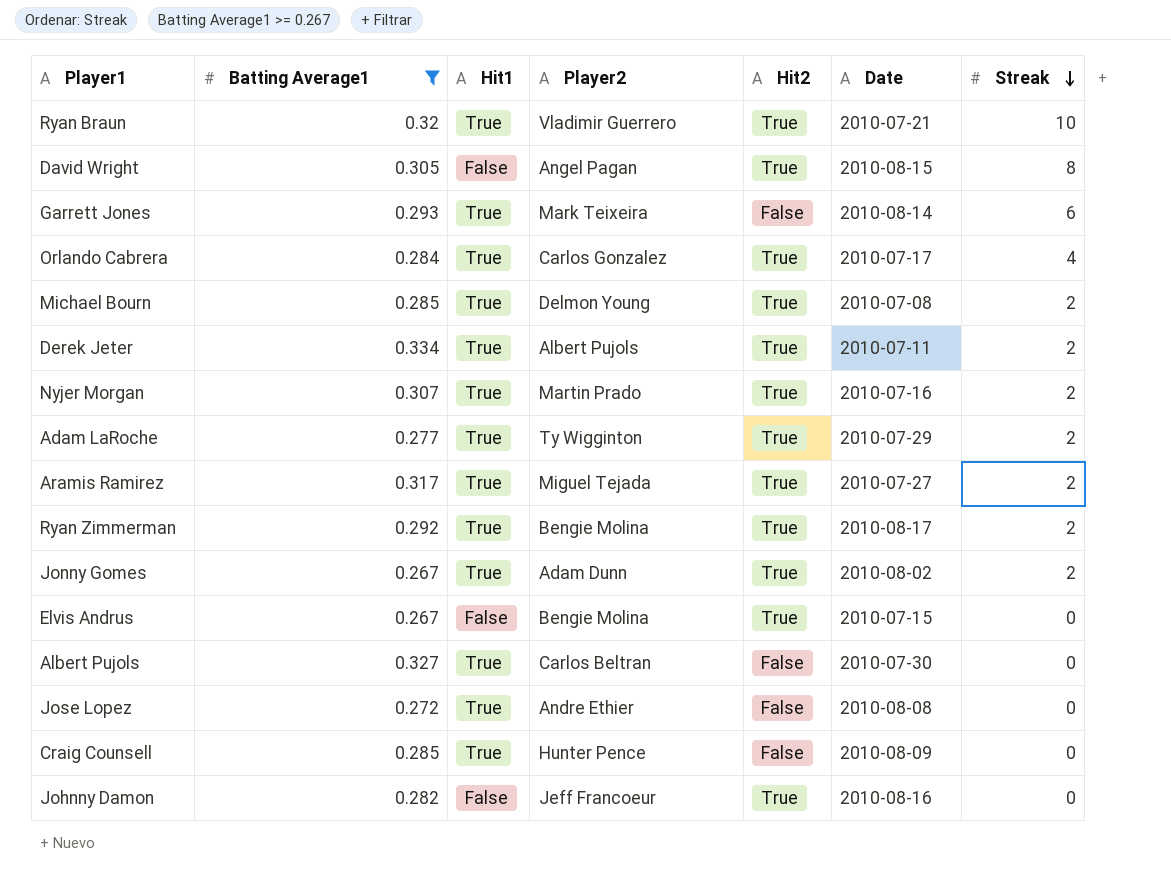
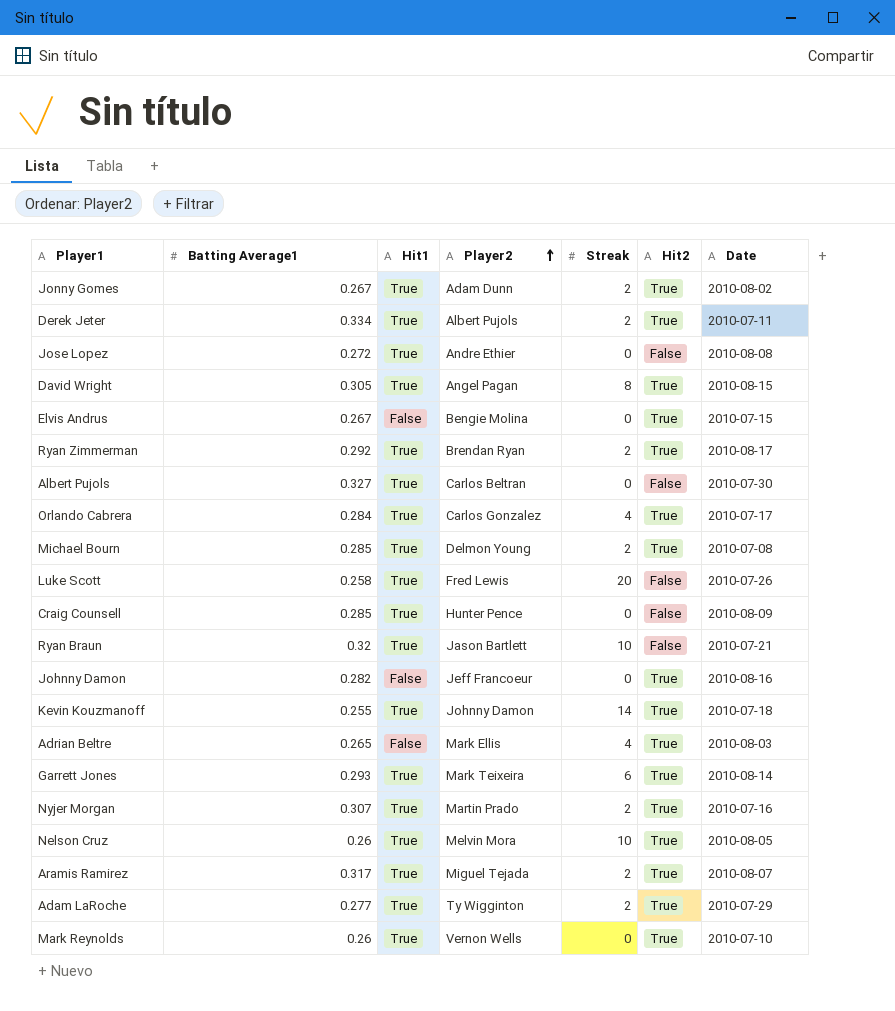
filter: Batting Average1 >= 0.267 -> none
row order: Streak descending -> Player2 ascending
column Streak | position: 7 -> 5
David Wright | Hit1: False -> True
Ryan Zimmerman | Player2: Bengie Molina -> Brendan Ryan
Ryan Braun | Player2: Vladimir Guerrero -> Jason Bartlett
Ryan Braun | Hit2: True -> False
Garrett Jones | Hit2: False -> True
Aramis Ramirez | Date: 2010-07-27 -> 2010-08-07

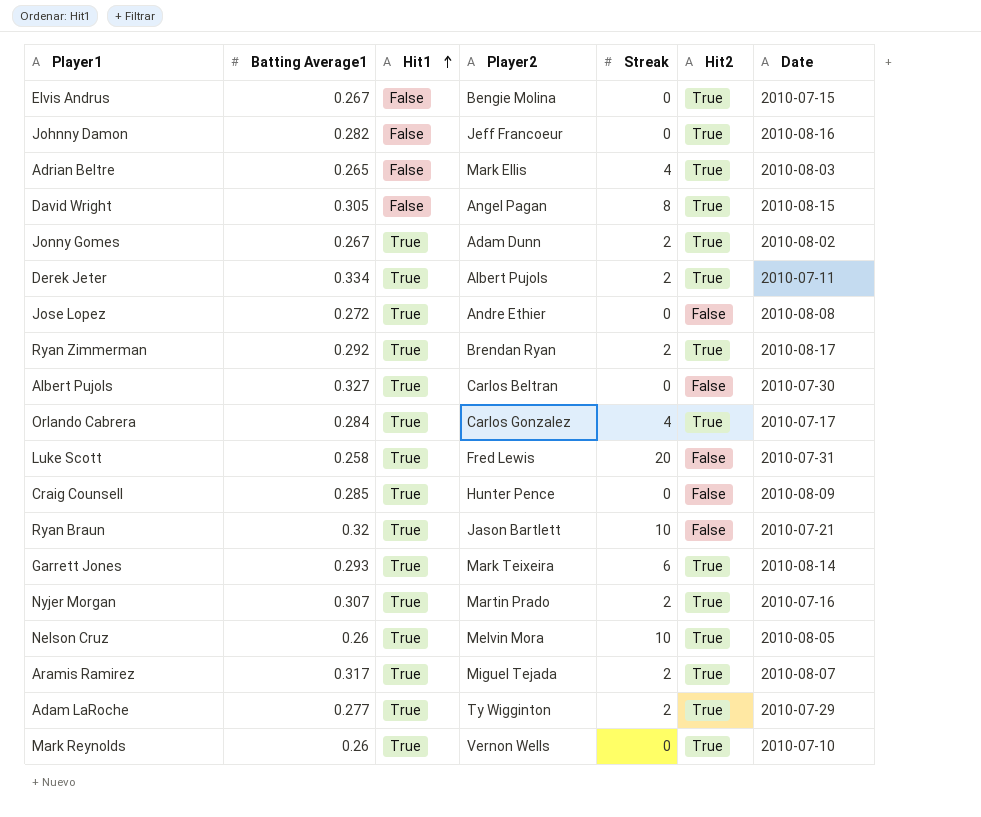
row order: Player2 ascending -> Hit1 ascending
row Michael Bourn: 0.285 | True | Delmon Young | 2 | True | 2010-07-08 -> none
row Kevin Kouzmanoff: 0.255 | True | Johnny Damon | 14 | True | 2010-07-18 -> none
David Wright | Hit1: True -> False
Luke Scott | Date: 2010-07-26 -> 2010-07-31

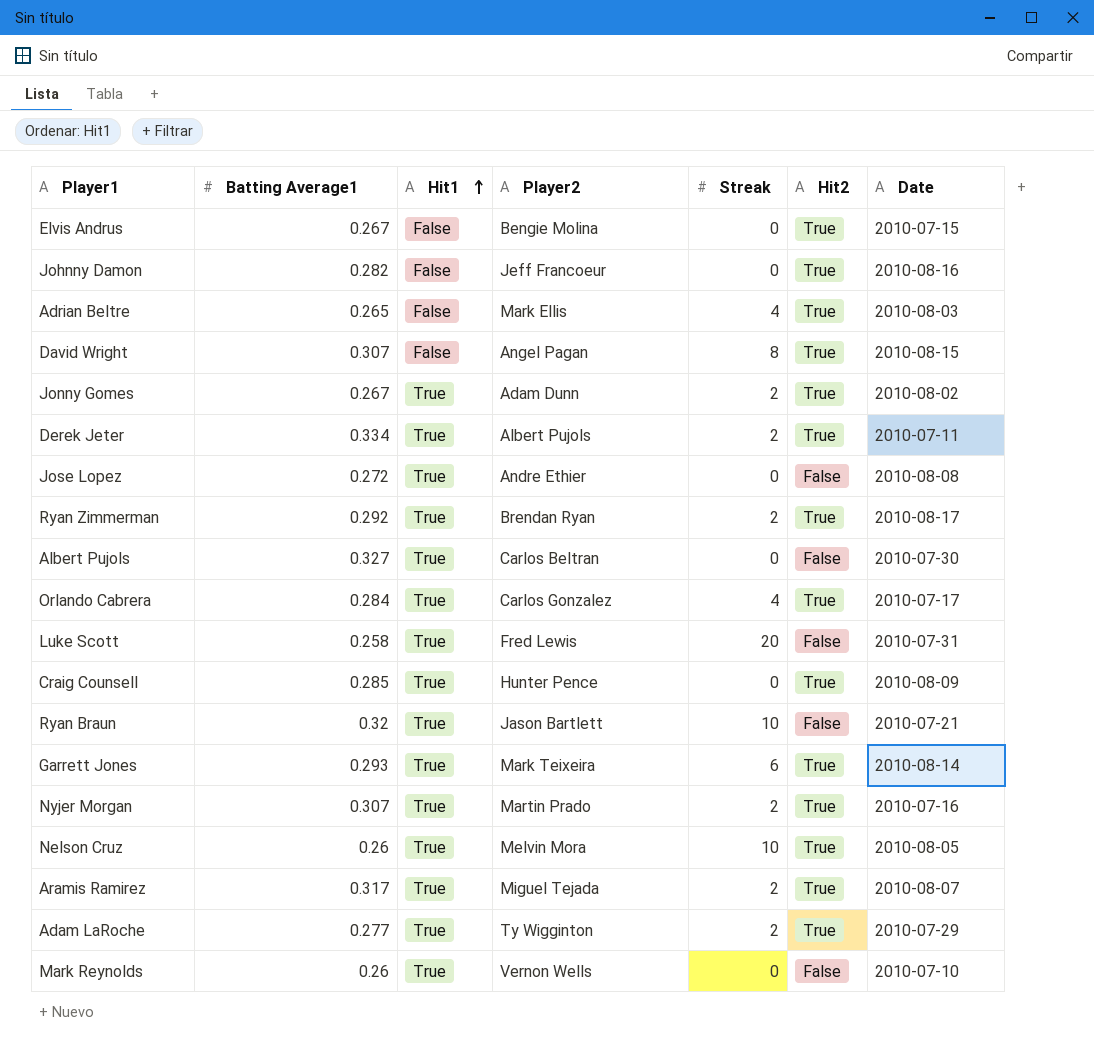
David Wright | Batting Average1: 0.305 -> 0.307
Craig Counsell | Hit2: False -> True
Mark Reynolds | Hit2: True -> False

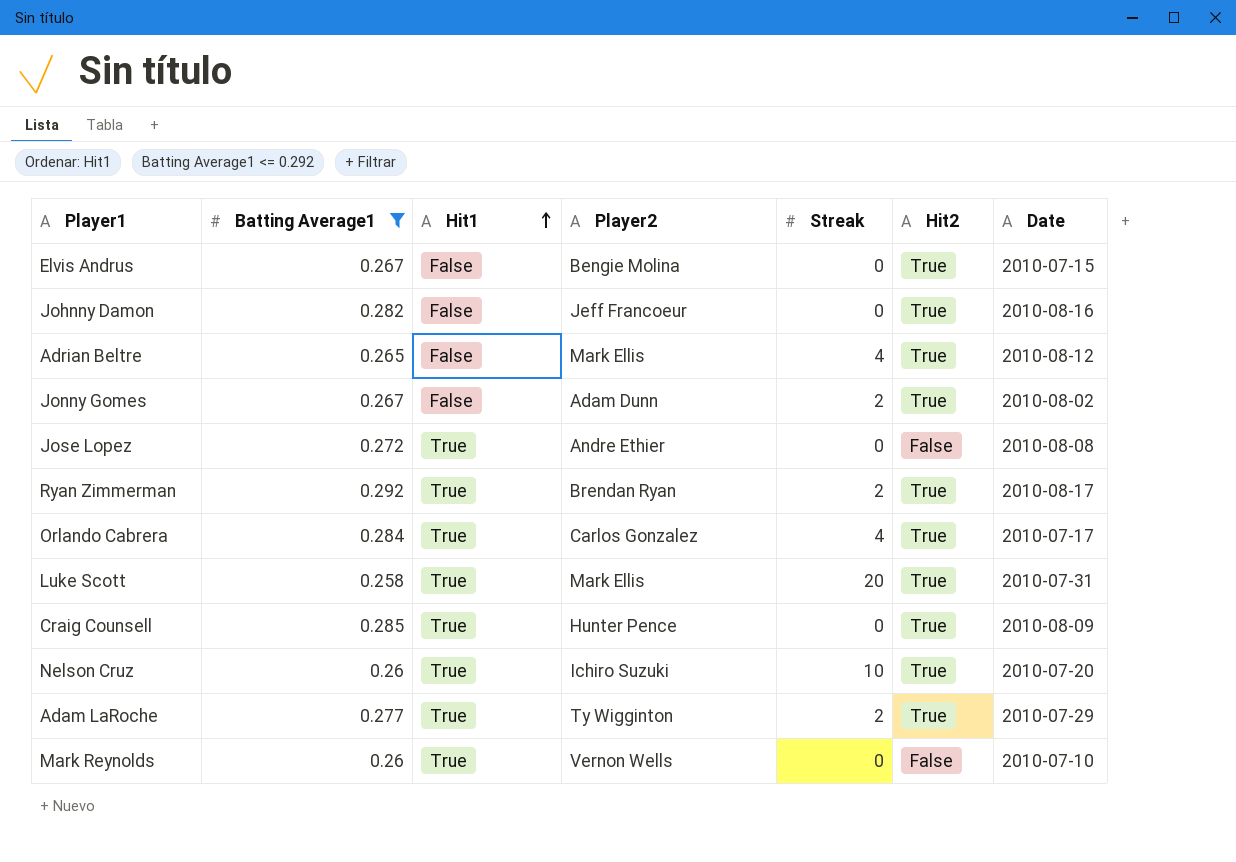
filter: none -> Batting Average1 <= 0.292
Adrian Beltre | Date: 2010-08-03 -> 2010-08-12
Jonny Gomes | Hit1: True -> False
Luke Scott | Player2: Fred Lewis -> Mark Ellis
Luke Scott | Hit2: False -> True
Nelson Cruz | Player2: Melvin Mora -> Ichiro Suzuki
Nelson Cruz | Date: 2010-08-05 -> 2010-07-20

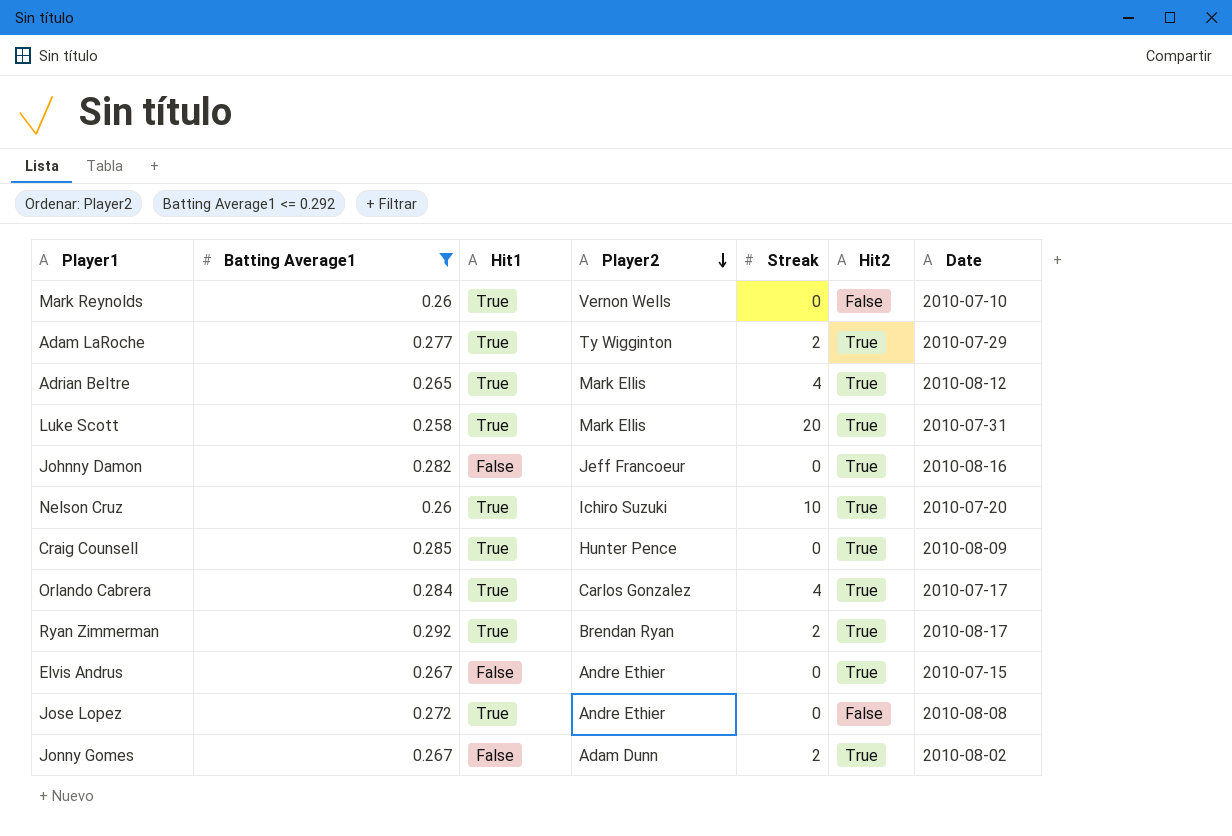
row order: Hit1 ascending -> Player2 descending
Adrian Beltre | Hit1: False -> True
Elvis Andrus | Player2: Bengie Molina -> Andre Ethier

